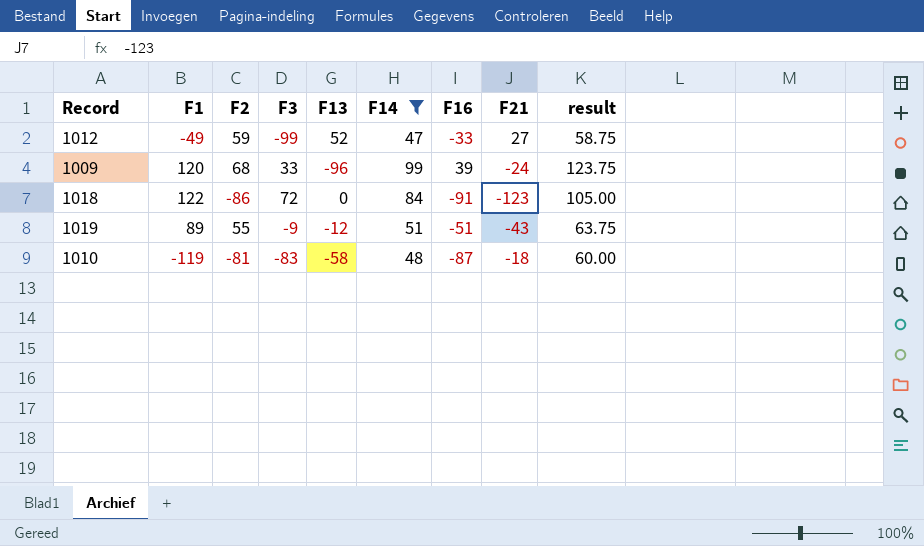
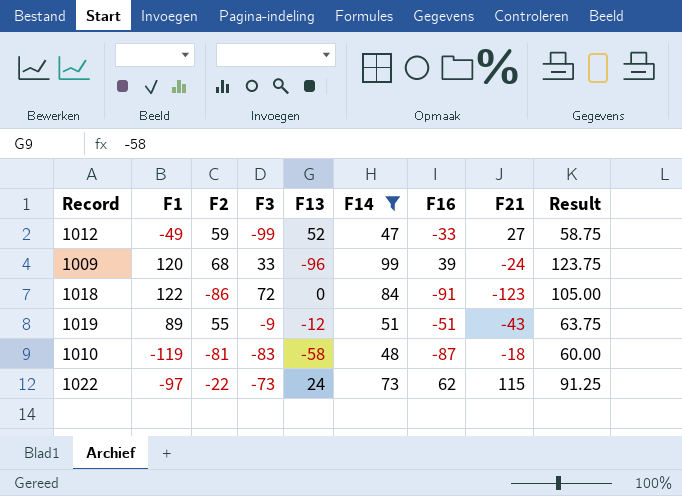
column name: result -> Result
row 1022: none -> -97 | -22 | -73 | 24 | 73 | 62 | 115 | 91.25

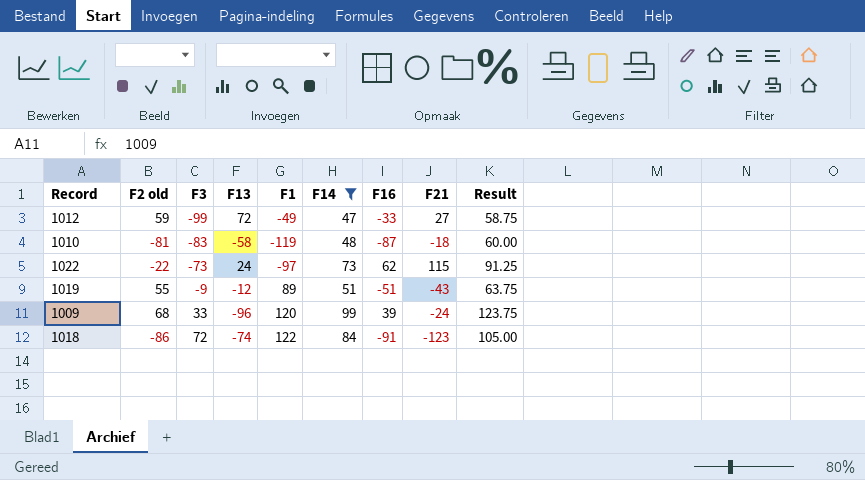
row order: none -> F3 ascending
column name: F2 -> F2 old
column F1 | position: 2 -> 5
1012 | F13: 52 -> 72
1018 | F13: 0 -> -74

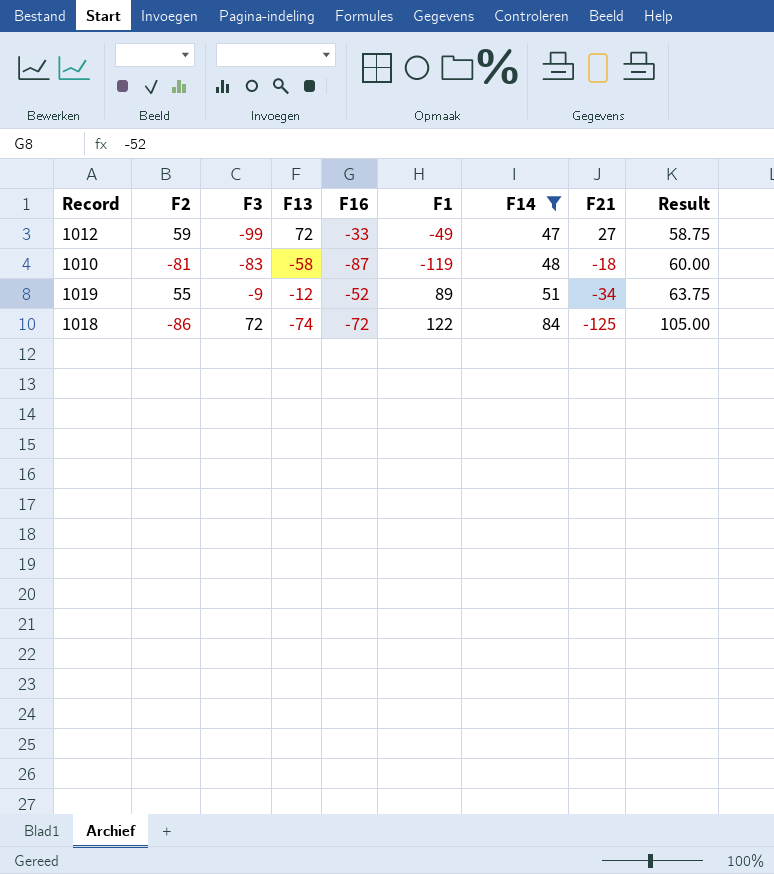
column name: F2 old -> F2
column F16 | position: 7 -> 5
row 1022: -22 | -73 | 24 | -97 | 73 | 62 | 115 | 91.25 -> none
row 1009: 68 | 33 | -96 | 120 | 99 | 39 | -24 | 123.75 -> none
1019 | F16: -51 -> -52
1019 | F21: -43 -> -34
1018 | F16: -91 -> -72
1018 | F21: -123 -> -125

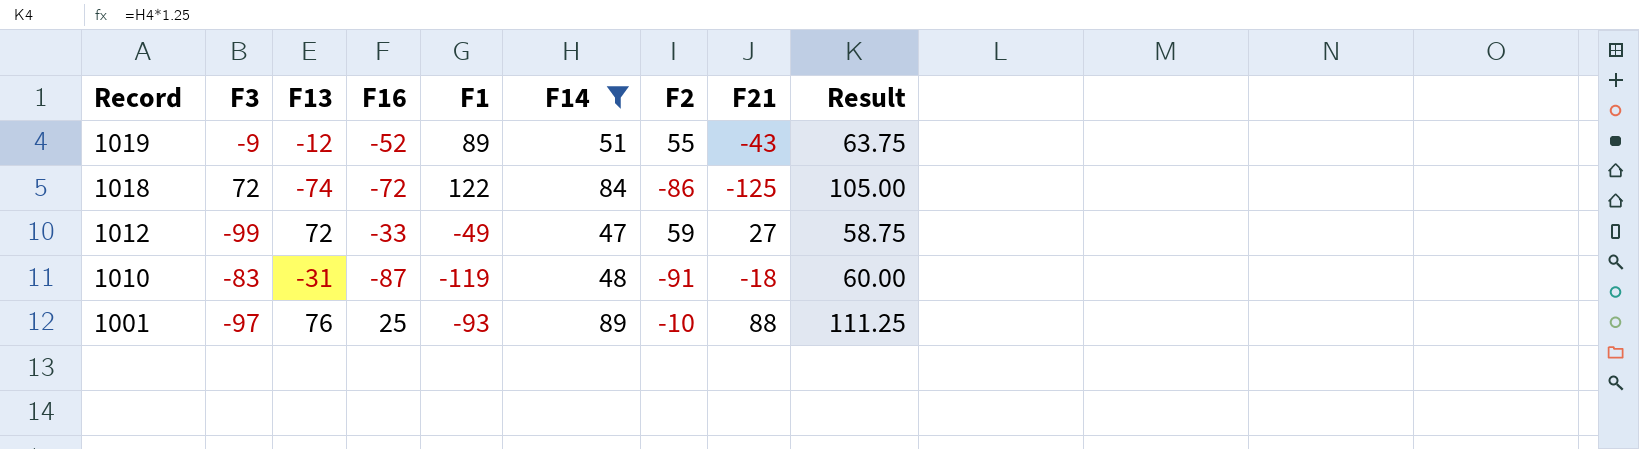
row order: F3 ascending -> Record descending
column F2 | position: 2 -> 7
1019 | F21: -34 -> -43
1010 | F13: -58 -> -31
1010 | F2: -81 -> -91
row 1001: none -> -97 | 76 | 25 | -93 | 89 | -10 | 88 | 111.25

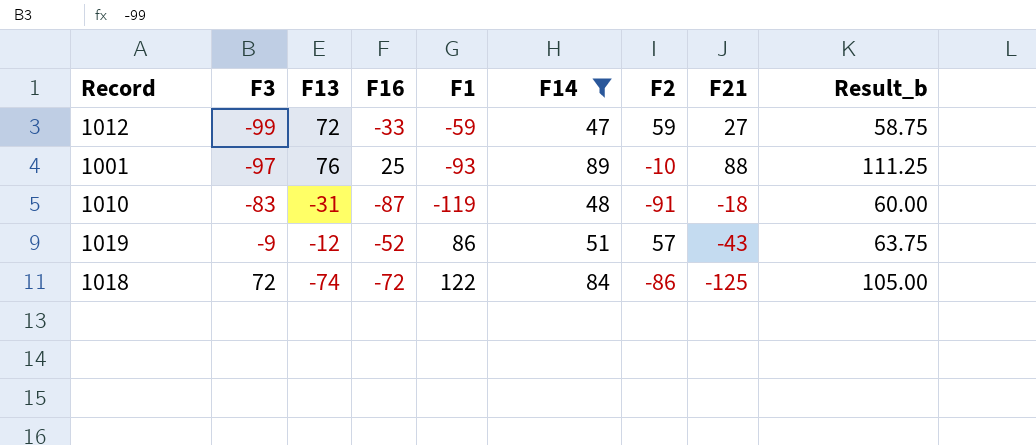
row order: Record descending -> F3 ascending
column name: Result -> Result_b
1012 | F1: -49 -> -59
1019 | F1: 89 -> 86
1019 | F2: 55 -> 57

